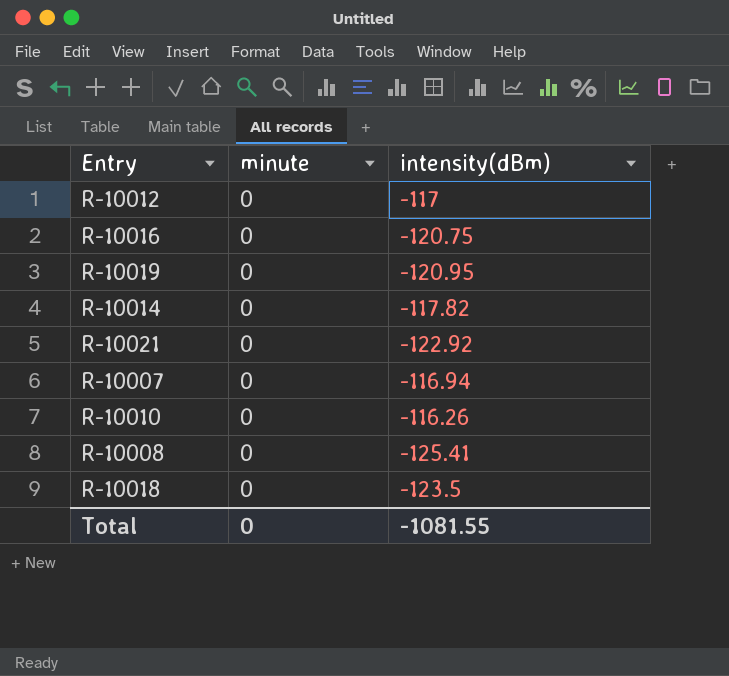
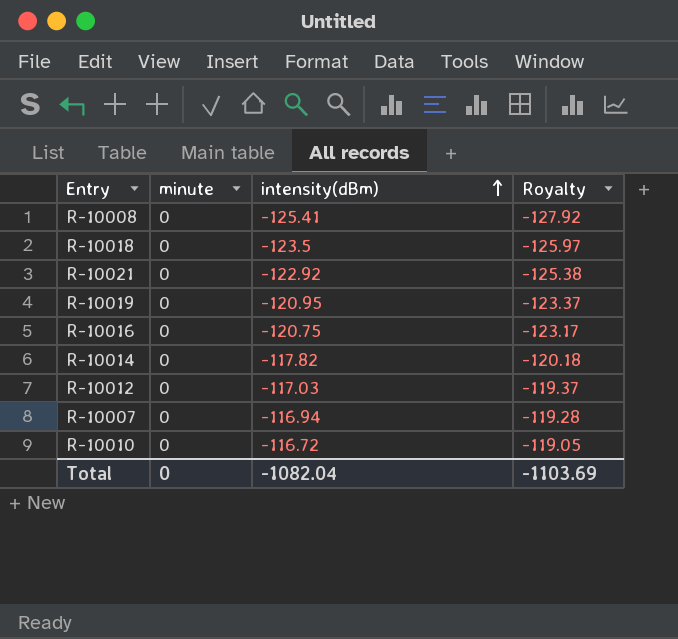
row order: none -> intensity(dBm) ascending
column Royalty | formula: none -> [intensity(dBm)] * 1.02
R-10012 | intensity(dBm): -117 -> -117.03
R-10010 | intensity(dBm): -116.26 -> -116.72
Total | intensity(dBm): -1081.55 -> -1082.04

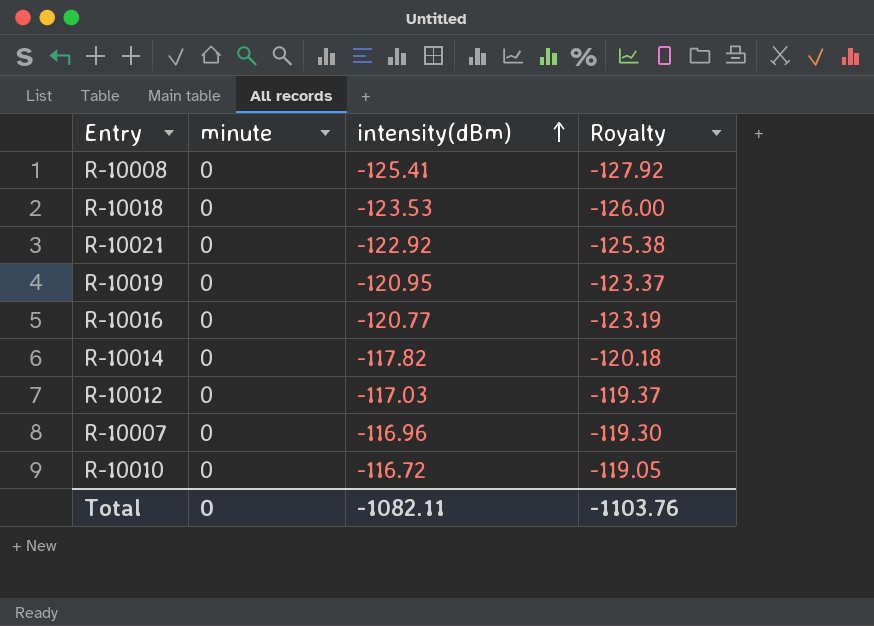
R-10018 | intensity(dBm): -123.5 -> -123.53
R-10018 | Royalty: -125.97 -> -126.00
R-10016 | intensity(dBm): -120.75 -> -120.77
R-10016 | Royalty: -123.17 -> -123.19
R-10007 | intensity(dBm): -116.94 -> -116.96
R-10007 | Royalty: -119.28 -> -119.30
Total | intensity(dBm): -1082.04 -> -1082.11
Total | Royalty: -1103.69 -> -1103.76

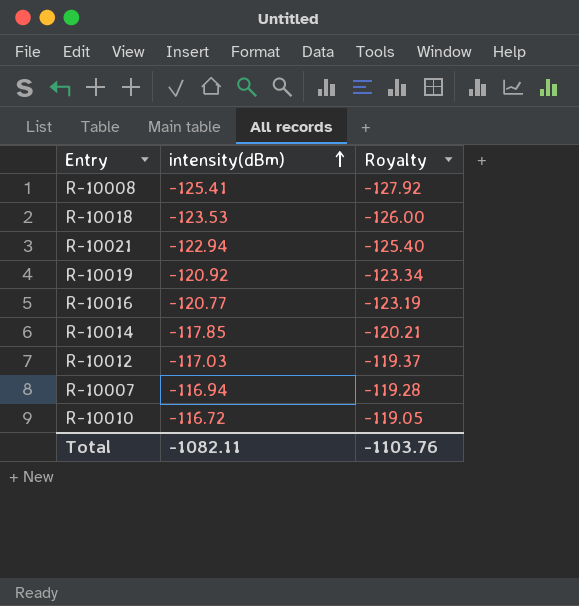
column minute | position: 2 -> none
R-10021 | intensity(dBm): -122.92 -> -122.94
R-10021 | Royalty: -125.38 -> -125.40
R-10019 | intensity(dBm): -120.95 -> -120.92
R-10019 | Royalty: -123.37 -> -123.34
R-10014 | intensity(dBm): -117.82 -> -117.85
R-10014 | Royalty: -120.18 -> -120.21
R-10007 | intensity(dBm): -116.96 -> -116.94
R-10007 | Royalty: -119.30 -> -119.28

